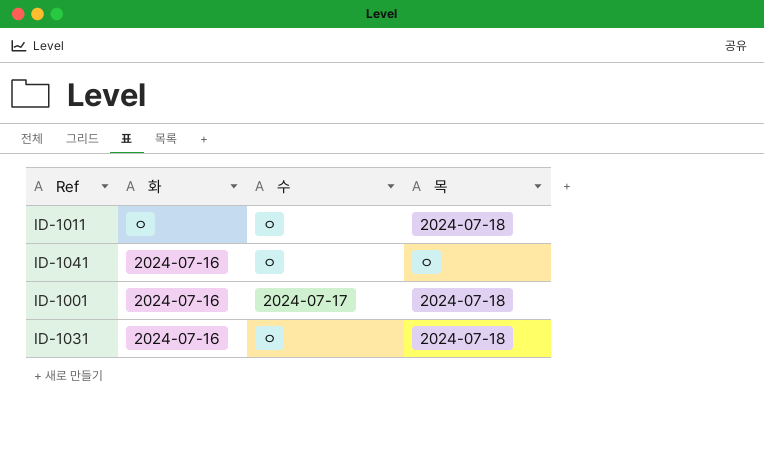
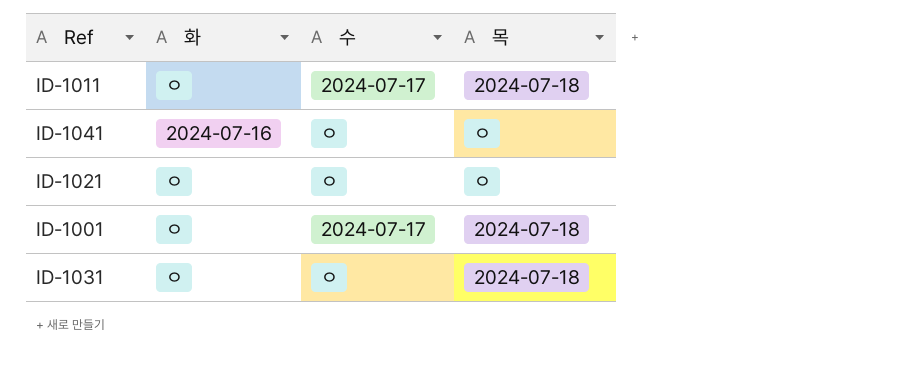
ID-1011 | 수: ㅇ -> 2024-07-17
row ID-1021: none -> ㅇ | ㅇ | ㅇ
ID-1001 | 화: 2024-07-16 -> ㅇ
ID-1031 | 화: 2024-07-16 -> ㅇ

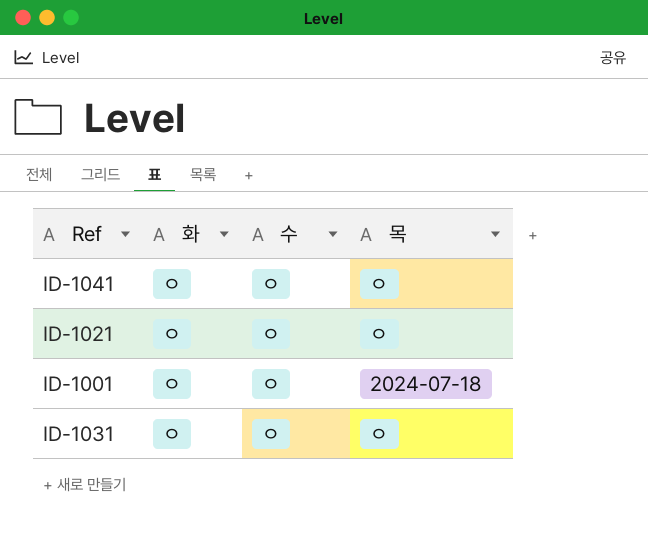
row ID-1011: ㅇ | 2024-07-17 | 2024-07-18 -> none
ID-1041 | 화: 2024-07-16 -> ㅇ
ID-1001 | 수: 2024-07-17 -> ㅇ
ID-1031 | 목: 2024-07-18 -> ㅇ

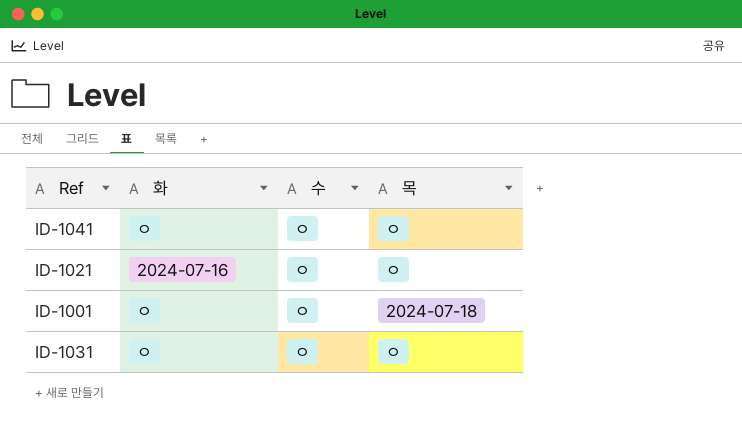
ID-1021 | 화: ㅇ -> 2024-07-16

